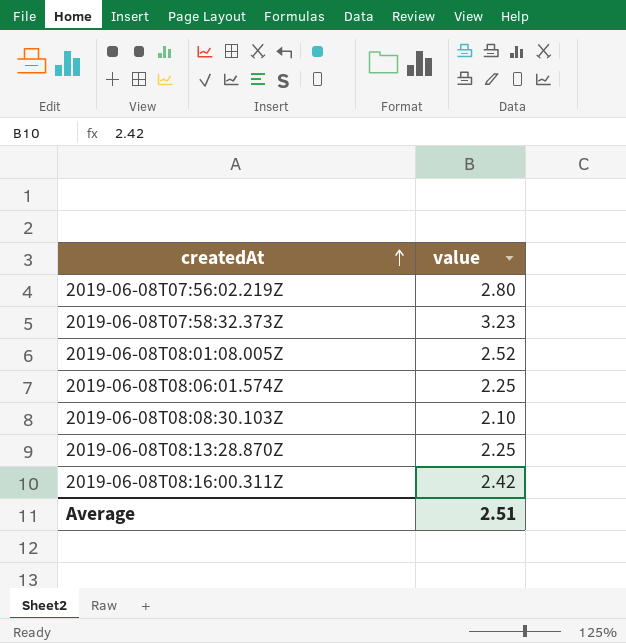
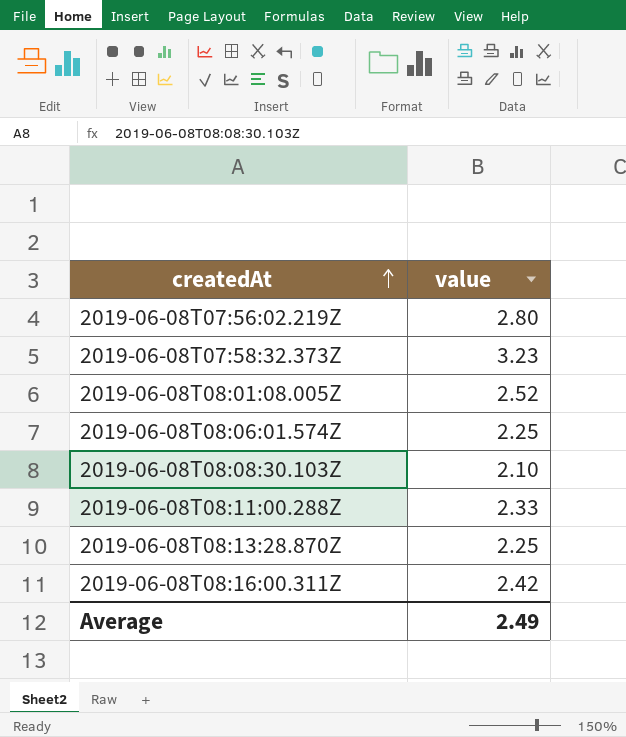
row 2019-06-08T08:11:00.288Z: none -> 2.33
Average | value: 2.51 -> 2.49

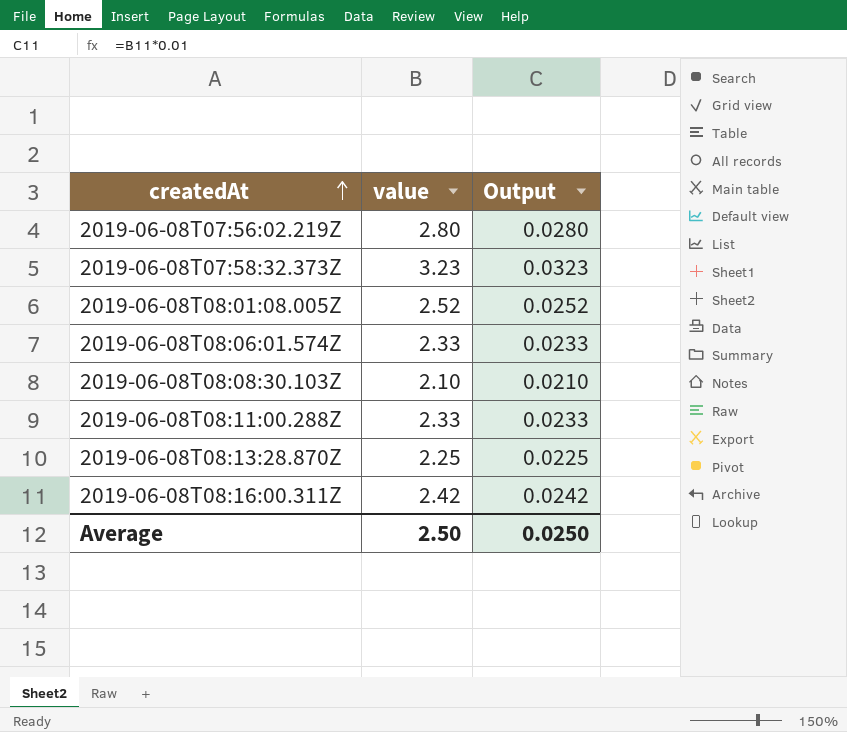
column Output | formula: none -> [value] * 0.01
2019-06-08T08:06:01.574Z | value: 2.25 -> 2.33
Average | value: 2.49 -> 2.50

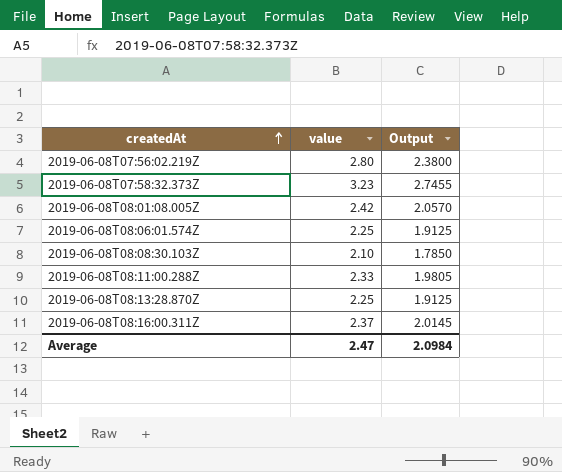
column Output | formula: [value] * 0.01 -> [value] * 0.85
2019-06-08T08:01:08.005Z | value: 2.52 -> 2.42
2019-06-08T08:06:01.574Z | value: 2.33 -> 2.25
2019-06-08T08:16:00.311Z | value: 2.42 -> 2.37
Average | value: 2.50 -> 2.47
Average | Output: 0.0250 -> 2.0984

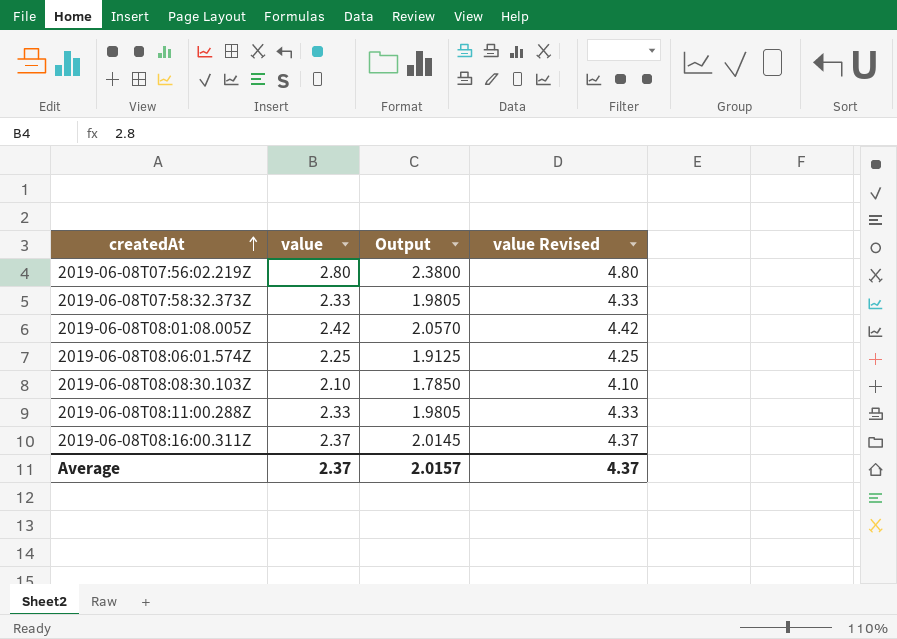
column value Revised | formula: none -> [value] + 2
row 2019-06-08T08:13:28.870Z: 2.25 | 1.9125 -> none
2019-06-08T07:58:32.373Z | value: 3.23 -> 2.33
2019-06-08T07:58:32.373Z | Output: 2.7455 -> 1.9805
Average | value: 2.47 -> 2.37
Average | Output: 2.0984 -> 2.0157

